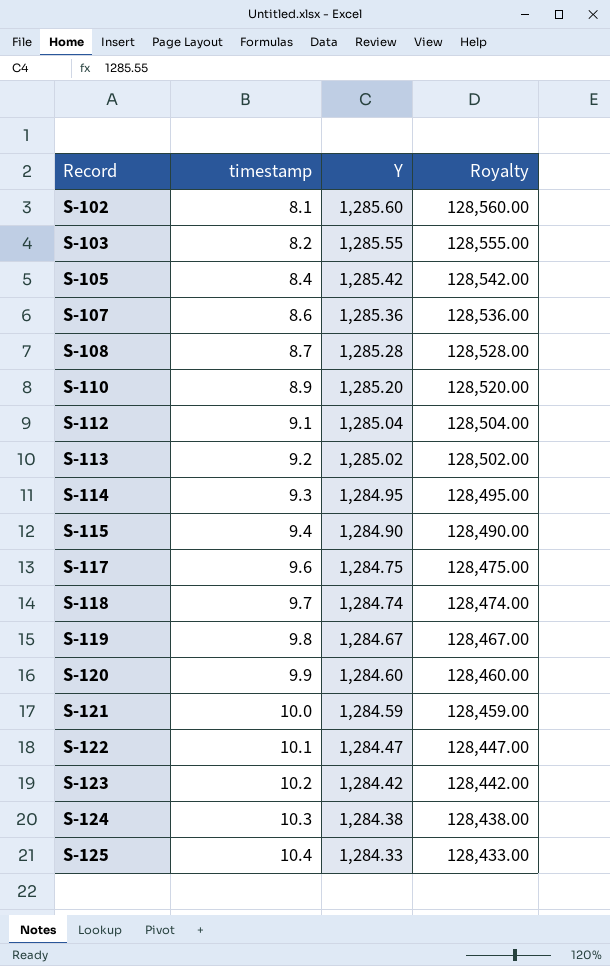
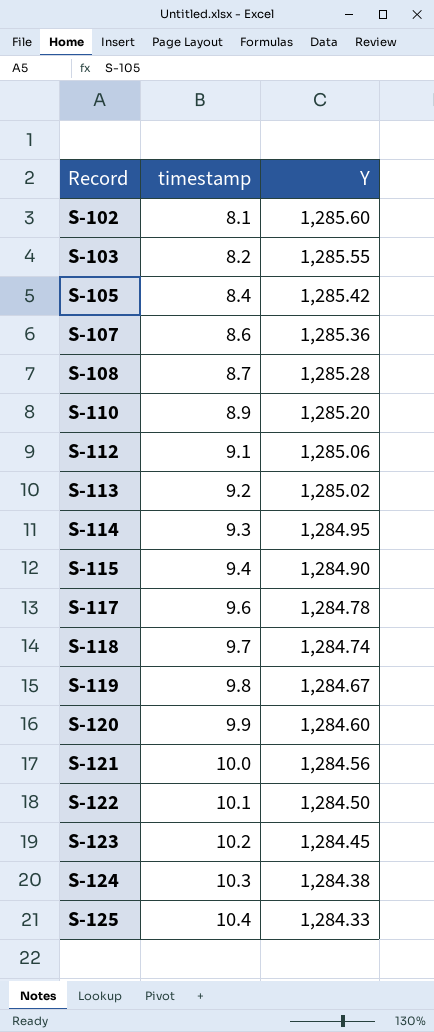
column Royalty | formula: [Y] * 100 -> none
S-112 | Y: 1,285.04 -> 1,285.06
S-117 | Y: 1,284.75 -> 1,284.78
S-121 | Y: 1,284.59 -> 1,284.56
S-122 | Y: 1,284.47 -> 1,284.50
S-123 | Y: 1,284.42 -> 1,284.45

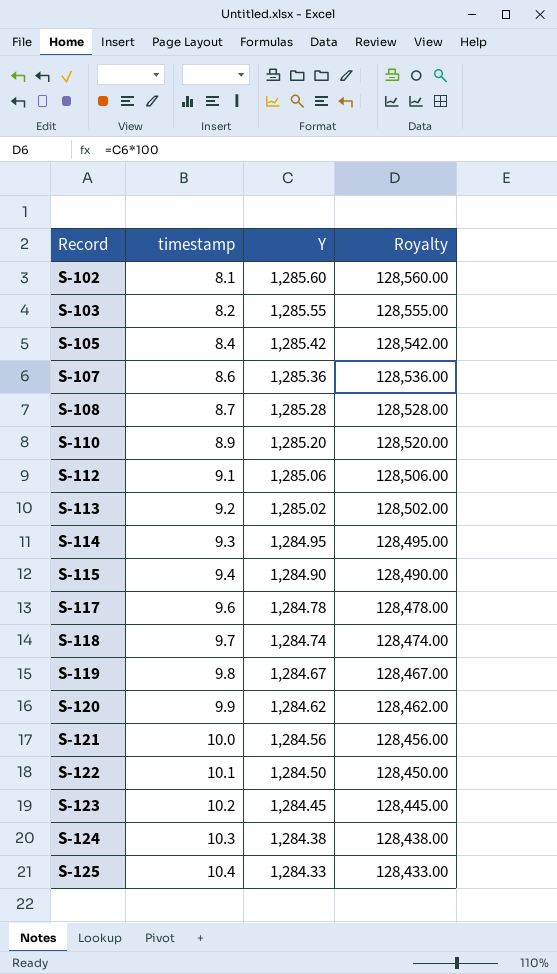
column Royalty | formula: none -> [Y] * 100
S-120 | Y: 1,284.60 -> 1,284.62

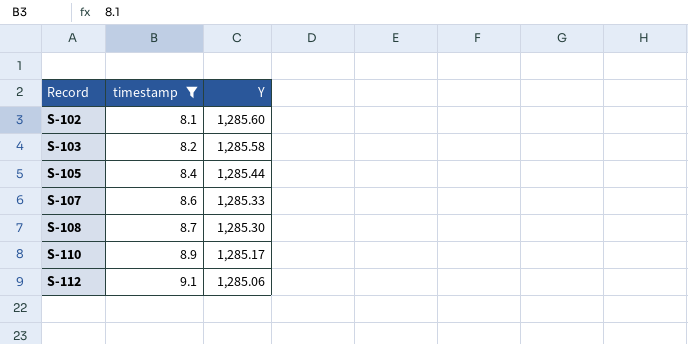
filter: none -> timestamp <= 9.1
column Royalty | formula: [Y] * 100 -> none
S-103 | Y: 1,285.55 -> 1,285.58
S-105 | Y: 1,285.42 -> 1,285.44
S-107 | Y: 1,285.36 -> 1,285.33
S-108 | Y: 1,285.28 -> 1,285.30
S-110 | Y: 1,285.20 -> 1,285.17

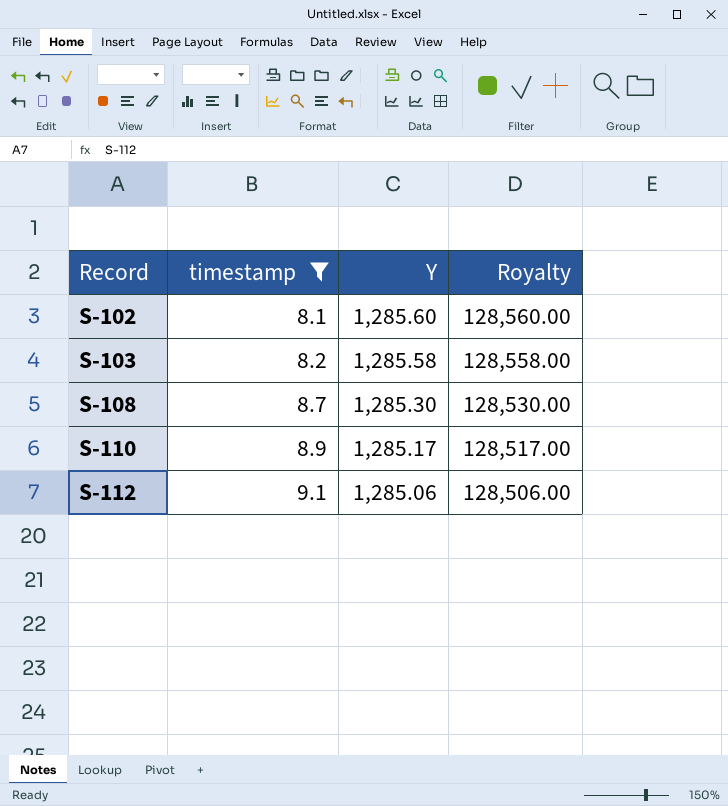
column Royalty | formula: none -> [Y] * 100
row S-105: 8.4 | 1,285.44 -> none
row S-107: 8.6 | 1,285.33 -> none

